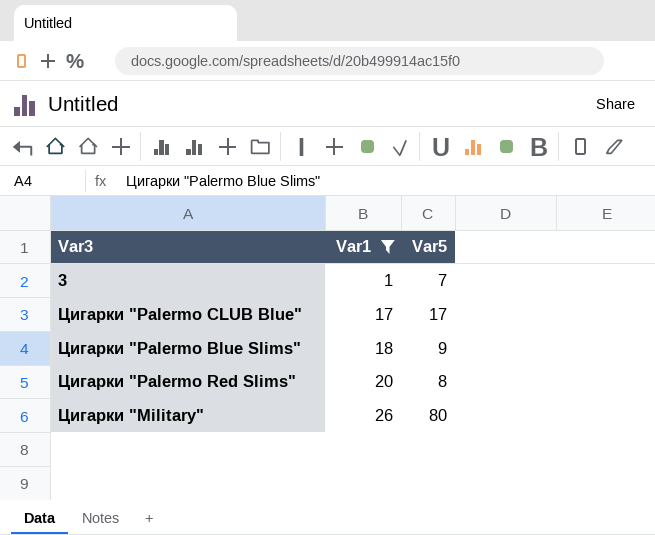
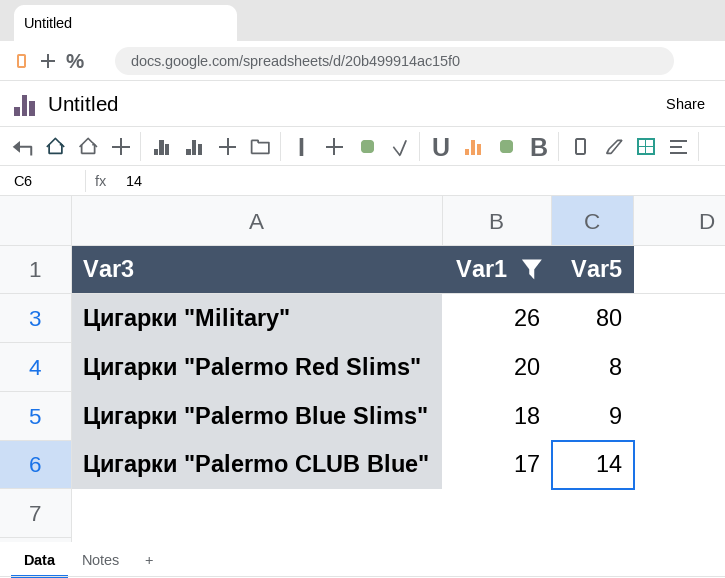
row order: Var1 ascending -> Var1 descending
row 3: 1 | 7 -> none
Цигарки "Palermo CLUB Blue" | Var5: 17 -> 14

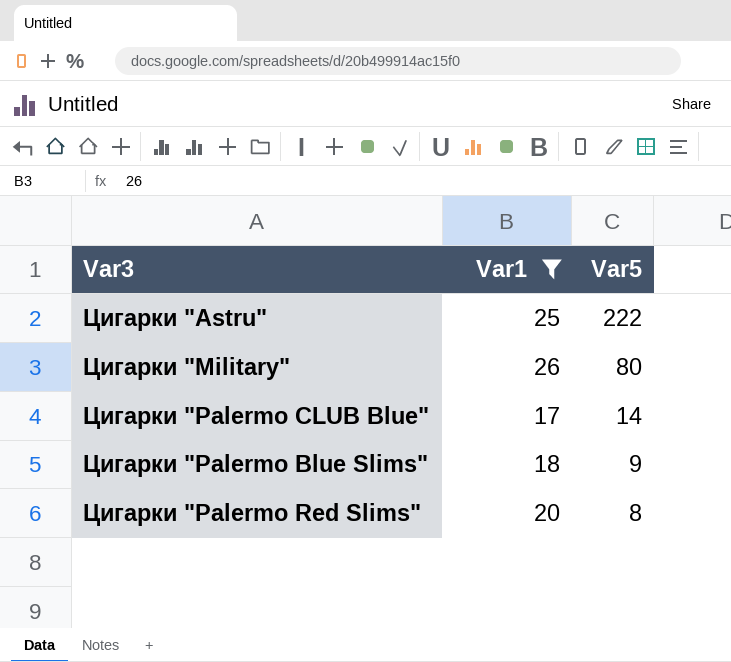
row order: Var1 descending -> Var5 descending
row Цигарки "Astru": none -> 25 | 222

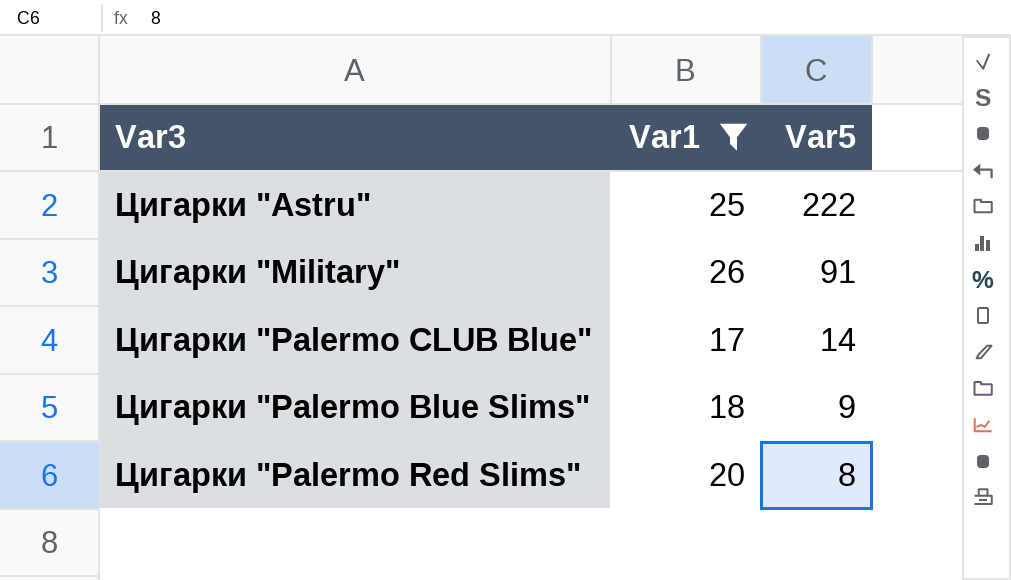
Цигарки "Military" | Var5: 80 -> 91

